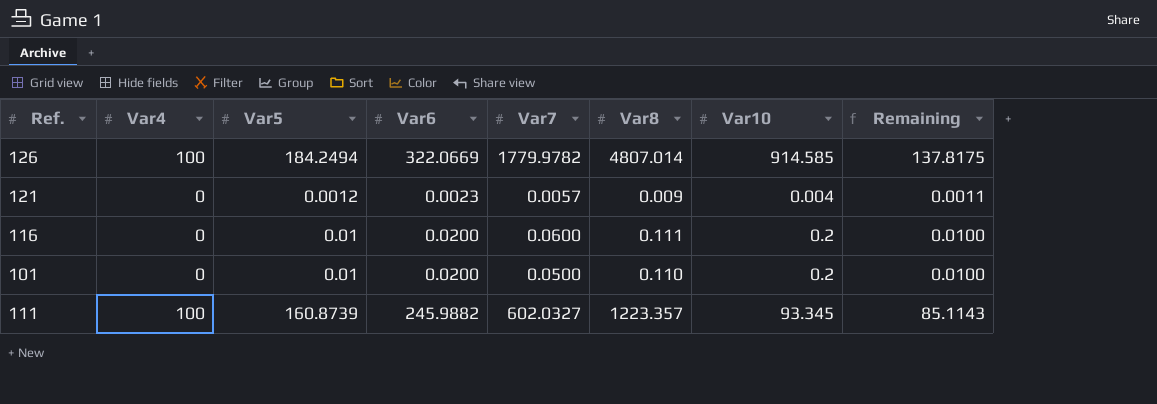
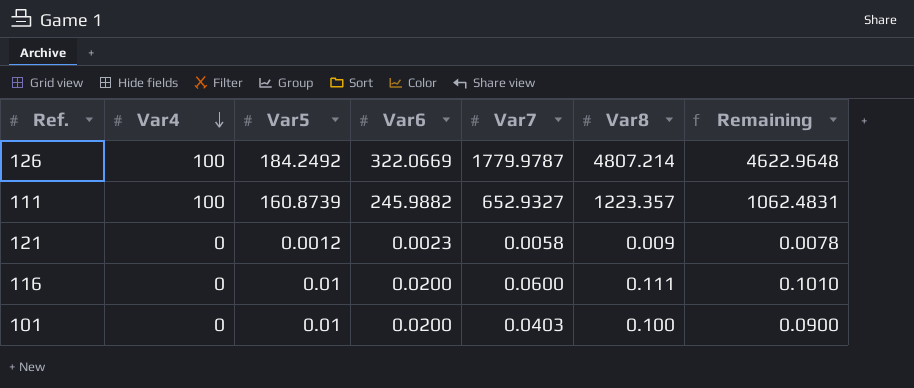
row order: none -> Var4 descending
column Var10 | position: 7 -> none
column Remaining | formula: [Var6] - [Var5] -> [Var8] - [Var5]
126 | Var5: 184.2494 -> 184.2492
126 | Var7: 1779.9782 -> 1779.9787
126 | Var8: 4807.014 -> 4807.214
111 | Var7: 602.0327 -> 652.9327
121 | Var7: 0.0057 -> 0.0058
101 | Var7: 0.0500 -> 0.0403
101 | Var8: 0.110 -> 0.100

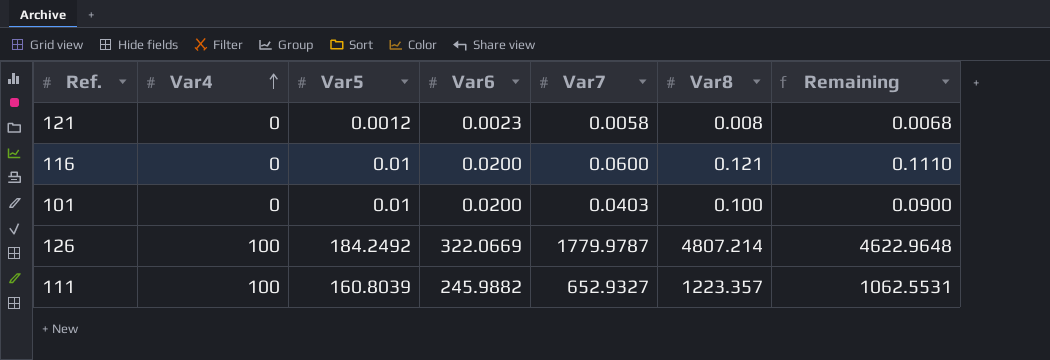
row order: Var4 descending -> Var4 ascending
121 | Var8: 0.009 -> 0.008
121 | Remaining: 0.0078 -> 0.0068
116 | Var8: 0.111 -> 0.121
116 | Remaining: 0.1010 -> 0.1110
111 | Var5: 160.8739 -> 160.8039
111 | Remaining: 1062.4831 -> 1062.5531

